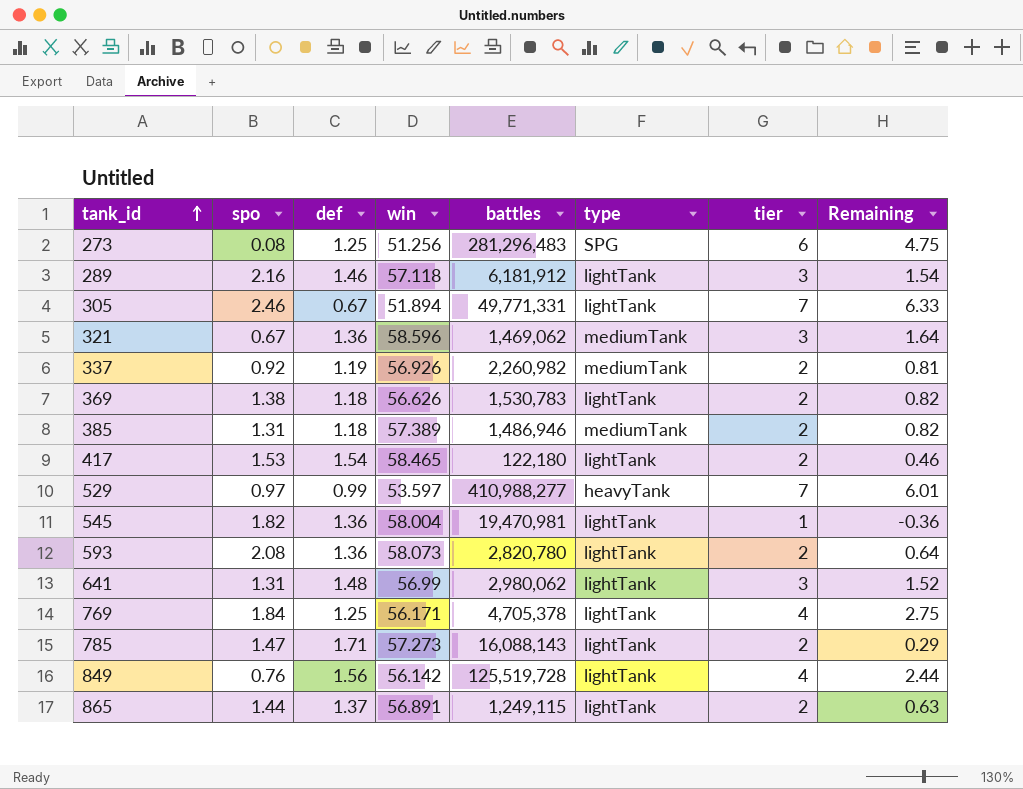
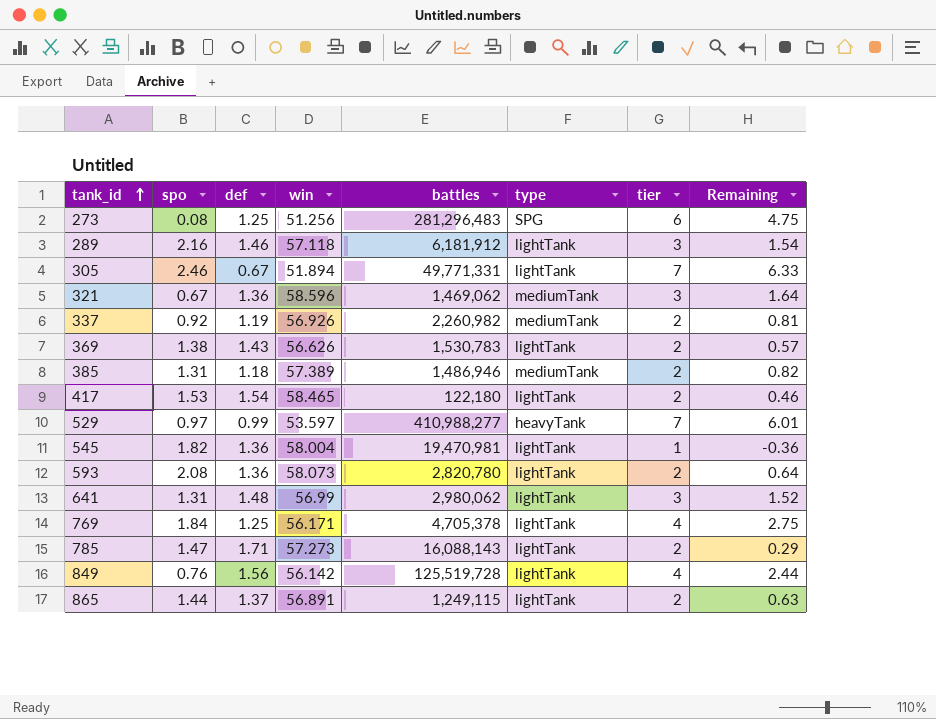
369 | def: 1.18 -> 1.43
369 | Remaining: 0.82 -> 0.57

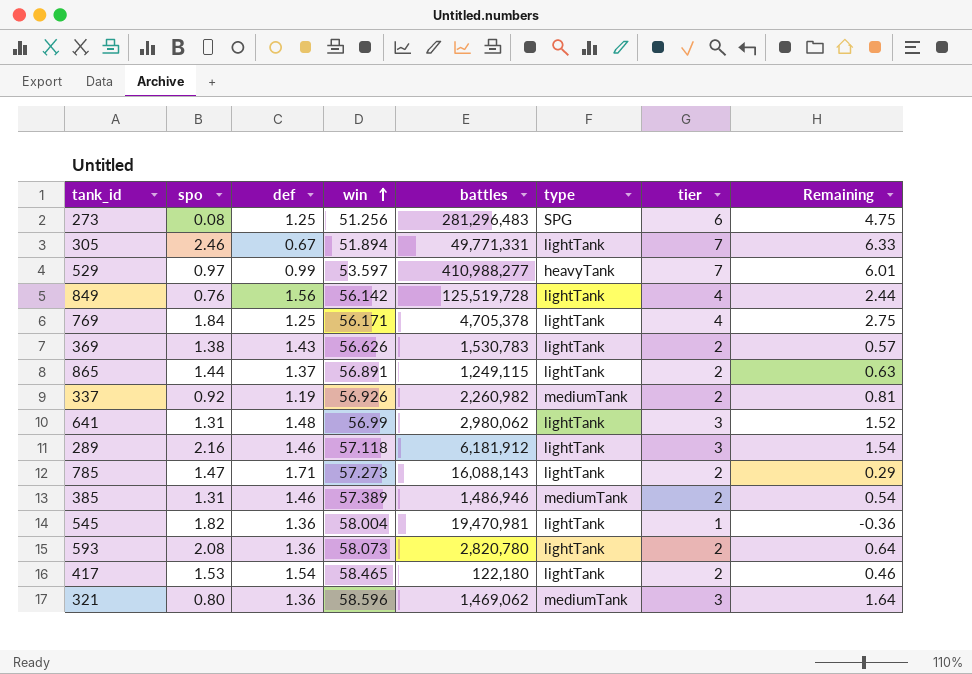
row order: tank_id ascending -> win ascending
385 | def: 1.18 -> 1.46
385 | Remaining: 0.82 -> 0.54
321 | spo: 0.67 -> 0.80

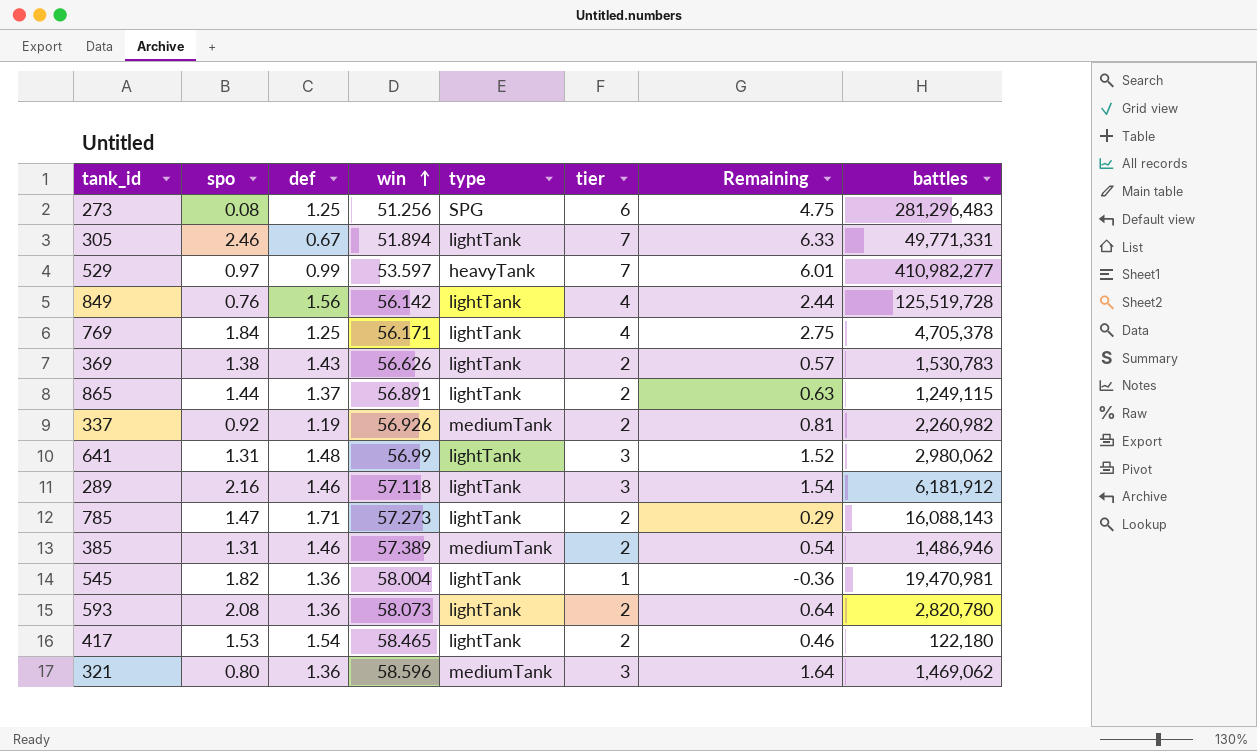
column battles | position: 5 -> 8
529 | battles: 410,988,277 -> 410,982,277

